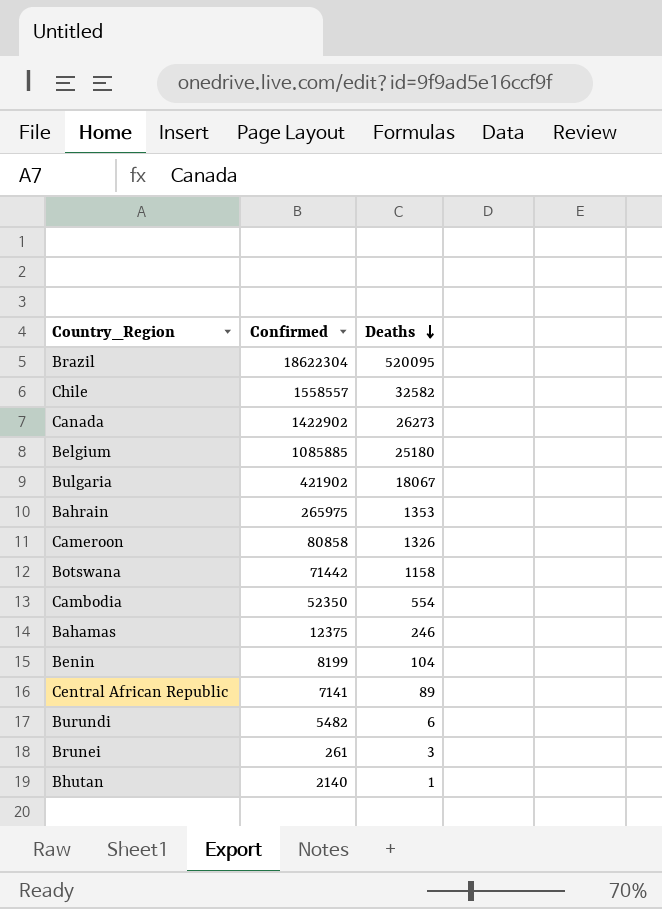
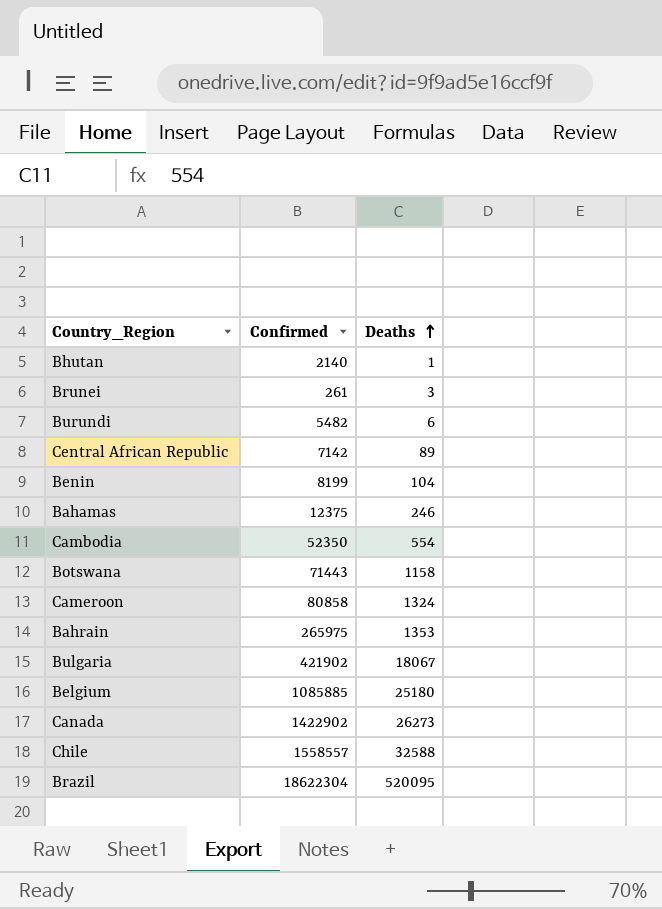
row order: Deaths descending -> Deaths ascending
Central African Republic | Confirmed: 7141 -> 7142
Botswana | Confirmed: 71442 -> 71443
Cameroon | Deaths: 1326 -> 1324
Chile | Deaths: 32582 -> 32588

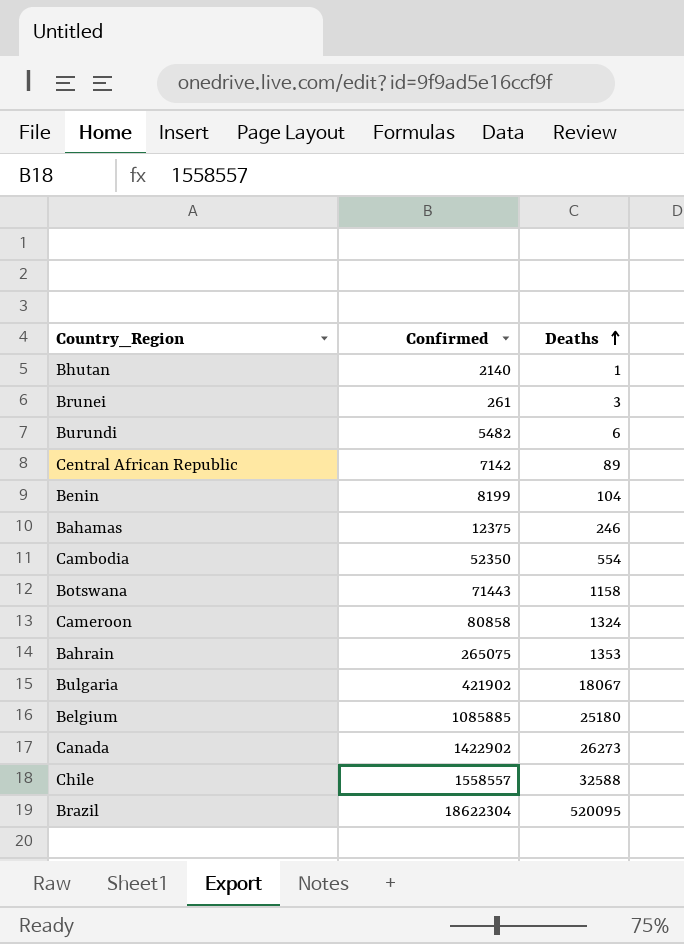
Bahrain | Confirmed: 265975 -> 265075

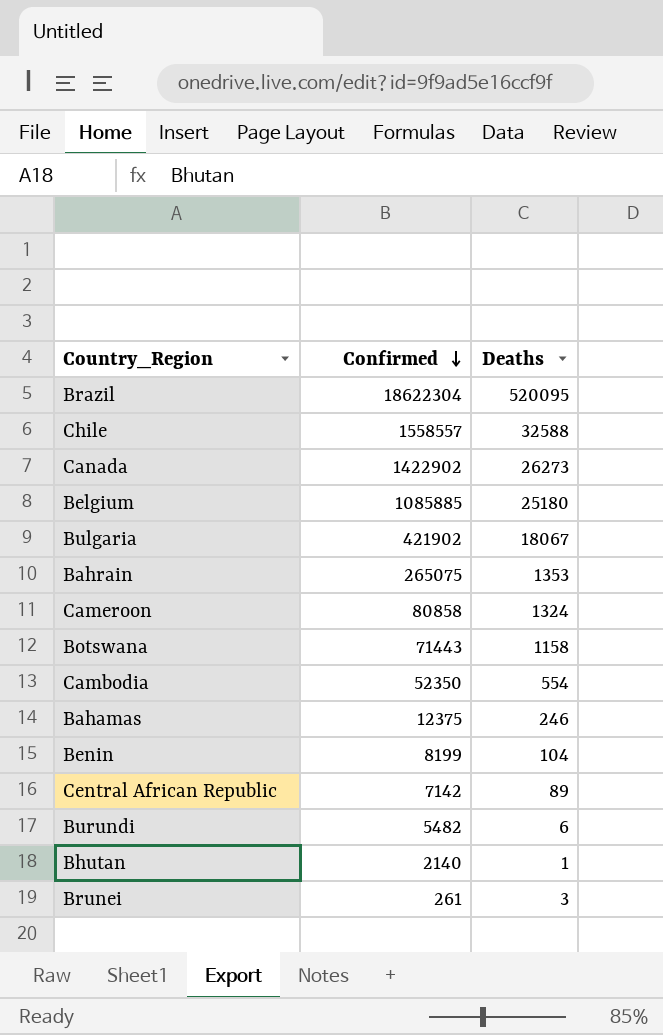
row order: Deaths ascending -> Confirmed descending

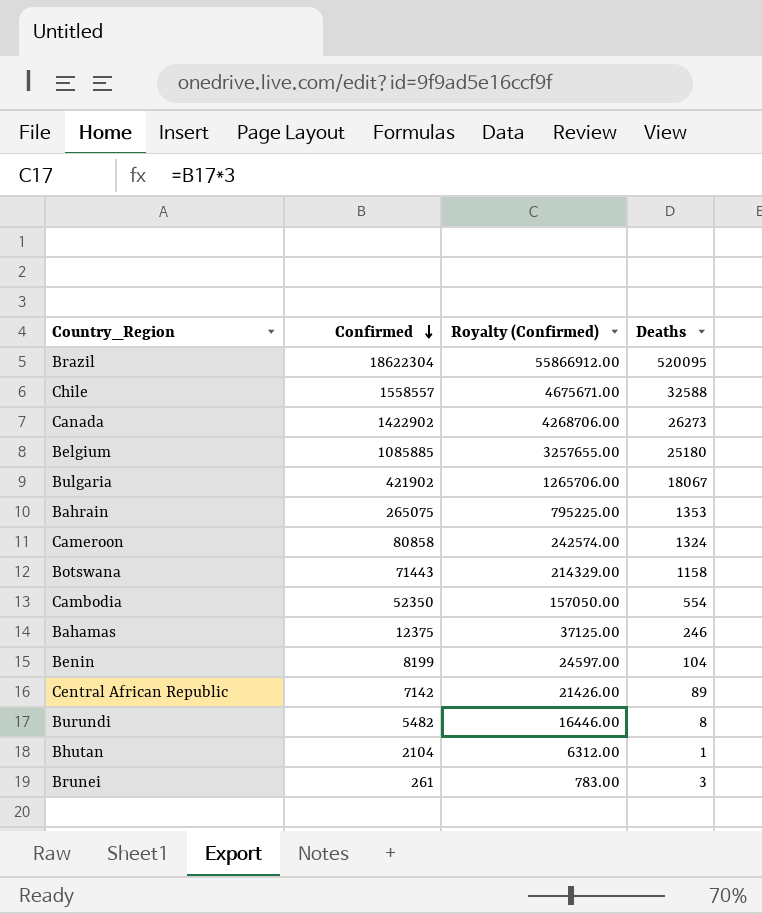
column Royalty (Confirmed) | formula: none -> [Confirmed] * 3
Burundi | Deaths: 6 -> 8
Bhutan | Confirmed: 2140 -> 2104

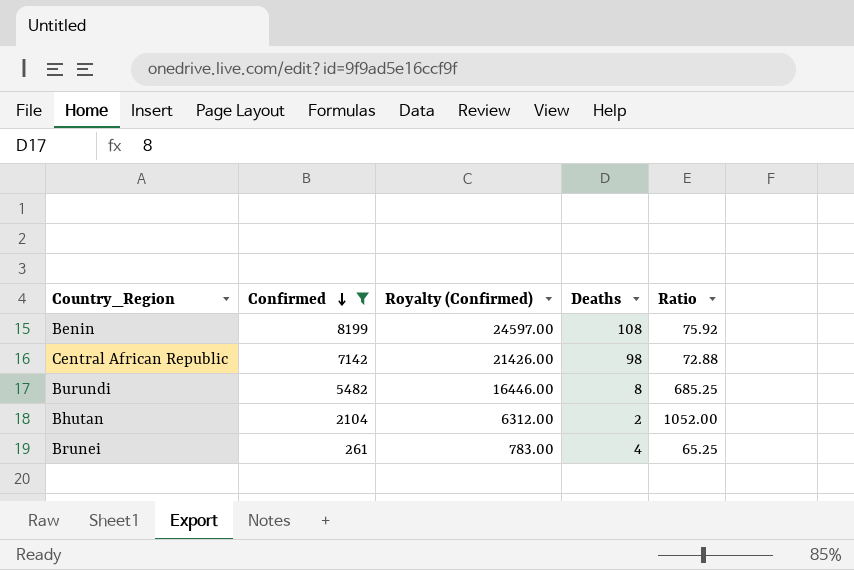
filter: none -> Confirmed <= 8199
column Ratio | formula: none -> [Confirmed] / [Deaths]
Benin | Deaths: 104 -> 108
Central African Republic | Deaths: 89 -> 98
Bhutan | Deaths: 1 -> 2
Brunei | Deaths: 3 -> 4

